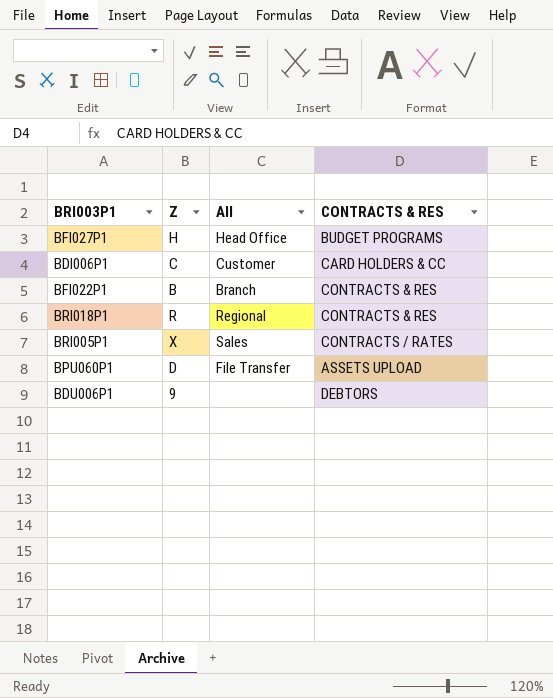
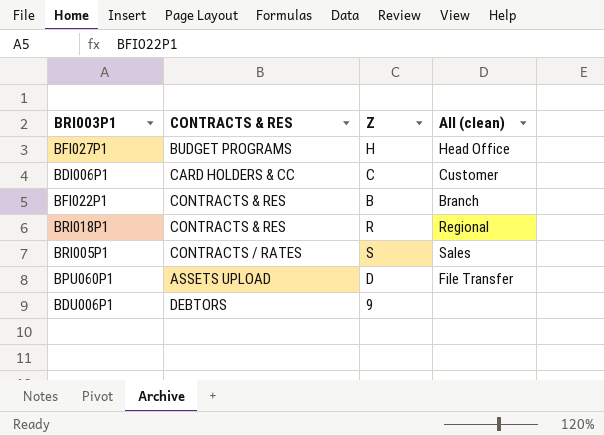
column CONTRACTS & RES | position: 4 -> 2
column name: All -> All (clean)
BRI005P1 | Z: X -> S

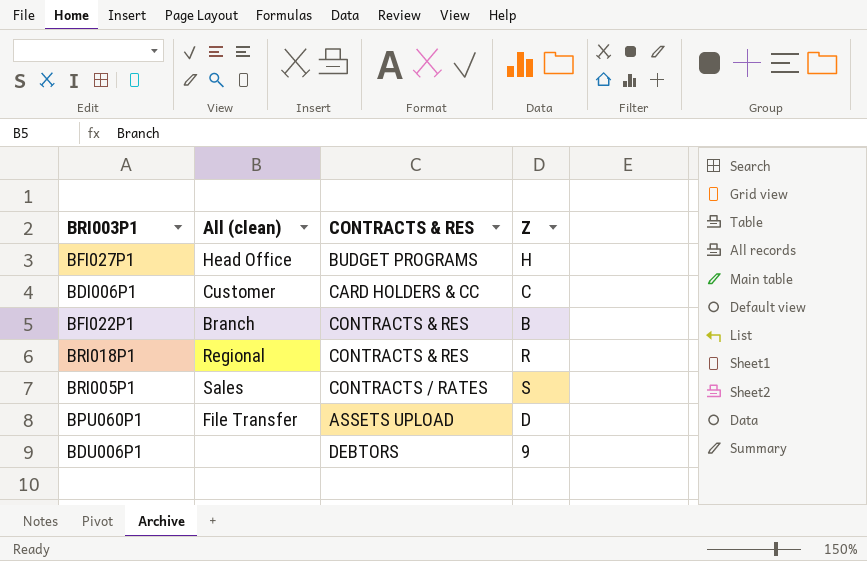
column All (clean) | position: 4 -> 2

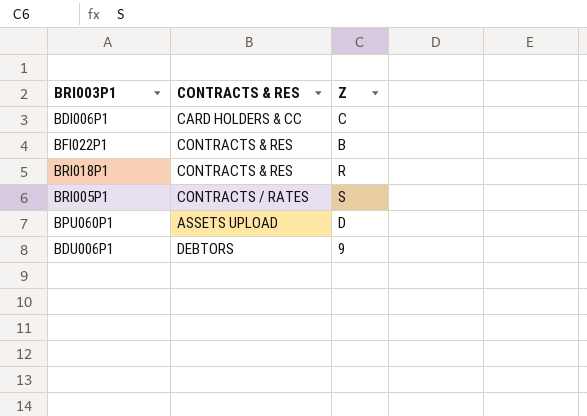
column All (clean) | position: 2 -> none
row BFI027P1: Head Office | BUDGET PROGRAMS | H -> none

